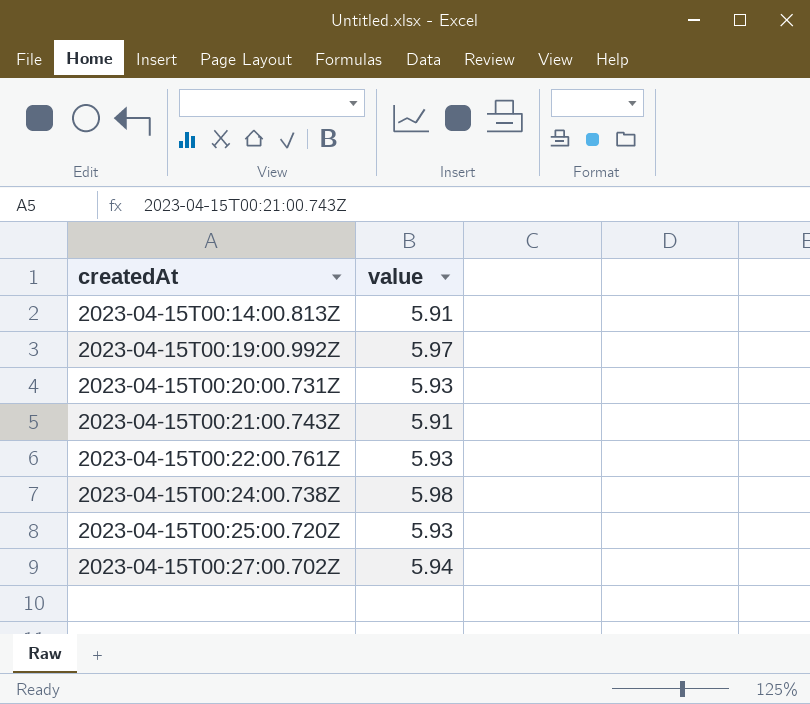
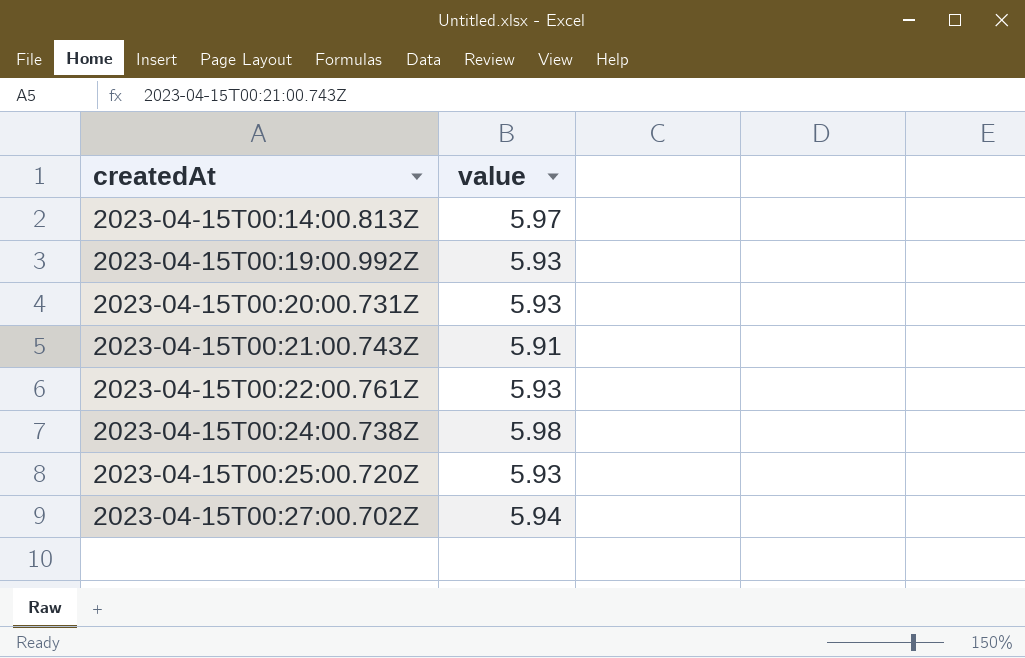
2023-04-15T00:14:00.813Z | value: 5.91 -> 5.97
2023-04-15T00:19:00.992Z | value: 5.97 -> 5.93

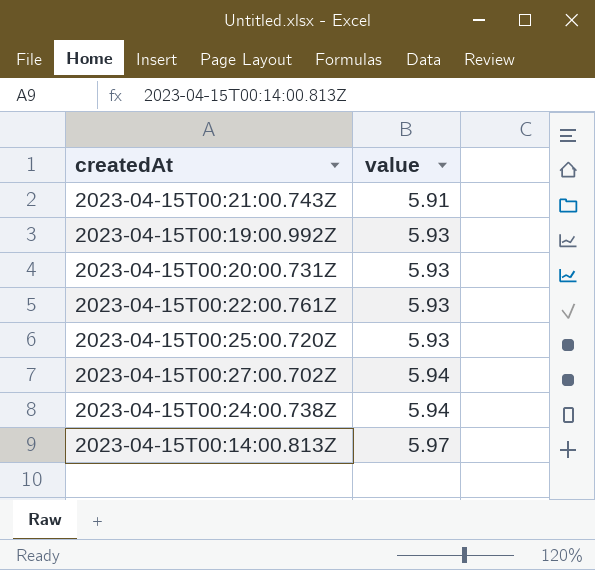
row order: createdAt ascending -> value ascending
2023-04-15T00:24:00.738Z | value: 5.98 -> 5.94

